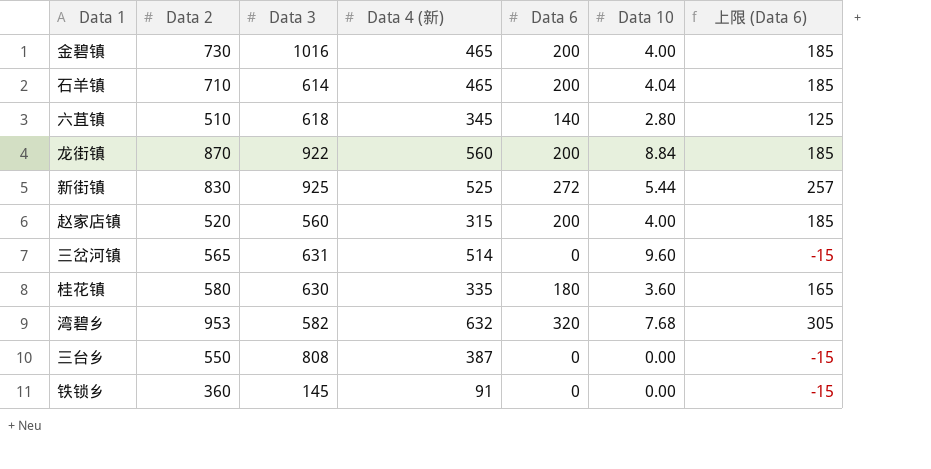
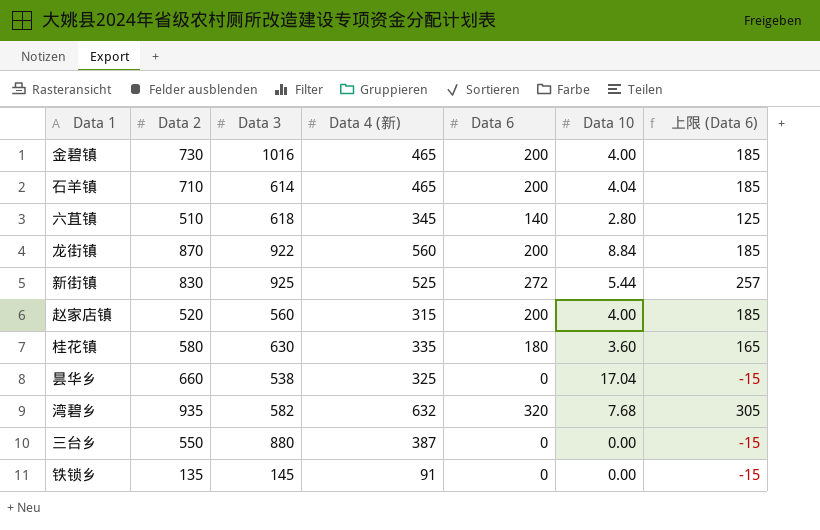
row 三岔河镇: 565 | 631 | 514 | 0 | 9.60 | -15 -> none
row 昙华乡: none -> 660 | 538 | 325 | 0 | 17.04 | -15
湾碧乡 | Data 2: 953 -> 935
三台乡 | Data 3: 808 -> 880
铁锁乡 | Data 2: 360 -> 135

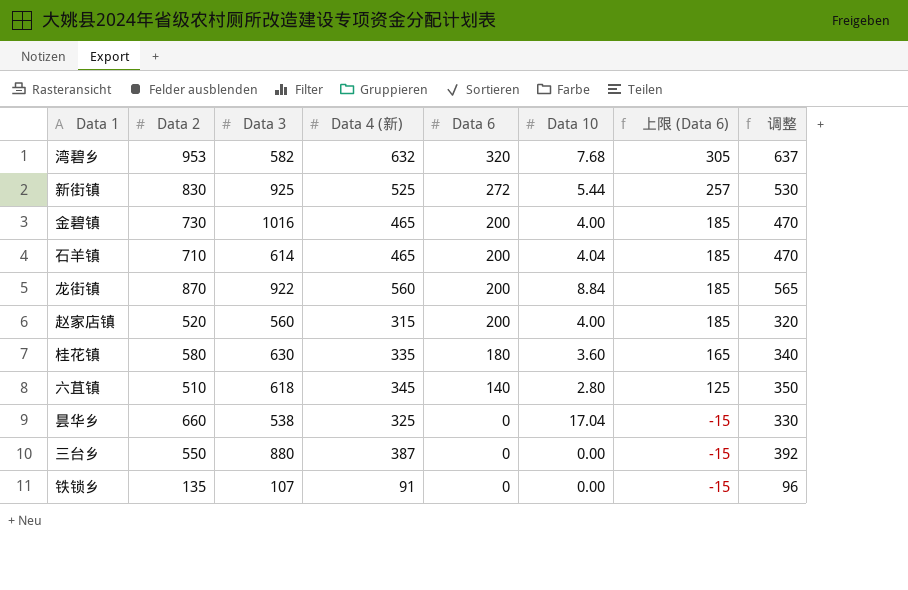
row order: none -> Data 6 descending
column 调整 | formula: none -> [Data 4 (新)] + 5
湾碧乡 | Data 2: 935 -> 953
铁锁乡 | Data 3: 145 -> 107

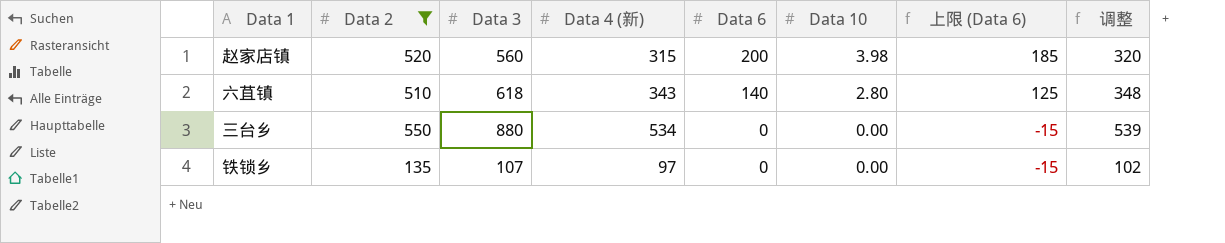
filter: none -> Data 2 <= 550
赵家店镇 | Data 10: 4.00 -> 3.98
六苴镇 | Data 4 (新): 345 -> 343
六苴镇 | 调整: 350 -> 348
三台乡 | Data 4 (新): 387 -> 534
三台乡 | 调整: 392 -> 539
铁锁乡 | Data 4 (新): 91 -> 97
铁锁乡 | 调整: 96 -> 102

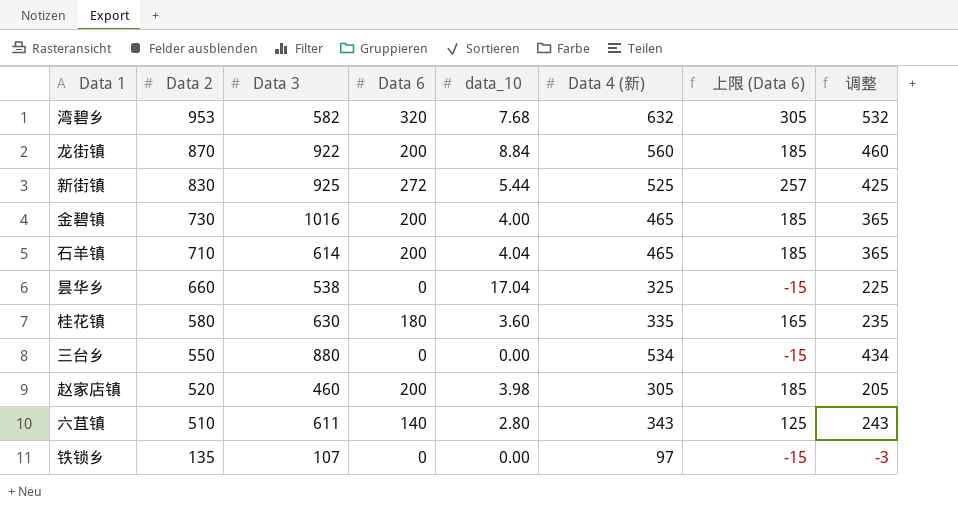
filter: Data 2 <= 550 -> none
row order: Data 6 descending -> Data 2 descending
column name: Data 10 -> data_10
column Data 4 (新) | position: 4 -> 6
column 调整 | formula: [Data 4 (新)] + 5 -> [Data 4 (新)] - 100
赵家店镇 | Data 3: 560 -> 460
赵家店镇 | Data 4 (新): 315 -> 305
六苴镇 | Data 3: 618 -> 611

